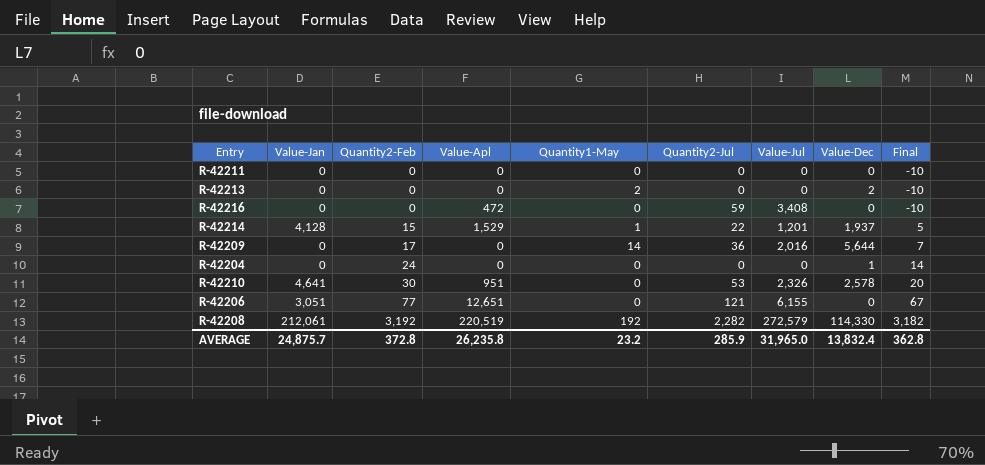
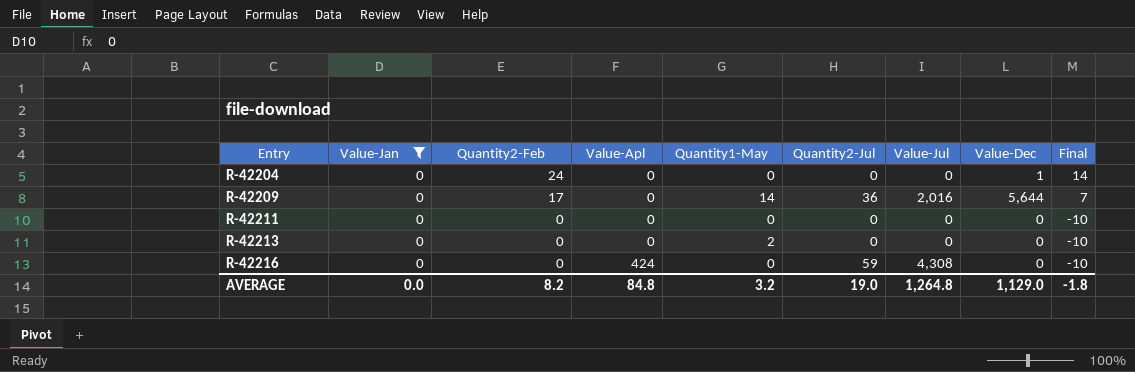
filter: none -> Value-Jan = 0
row order: Quantity2-Feb ascending -> Entry ascending
R-42213 | Value-Dec: 2 -> 0
R-42216 | Value-Apl: 472 -> 424
R-42216 | Value-Jul: 3,408 -> 4,308
AVERAGE | Value-Jan: 24,875.7 -> 0.0
AVERAGE | Quantity2-Feb: 372.8 -> 8.2
AVERAGE | Value-Apl: 26,235.8 -> 84.8
AVERAGE | Quantity1-May: 23.2 -> 3.2
AVERAGE | Quantity2-Jul: 285.9 -> 19.0
AVERAGE | Value-Jul: 31,965.0 -> 1,264.8
AVERAGE | Value-Dec: 13,832.4 -> 1,129.0
AVERAGE | Final: 362.8 -> -1.8

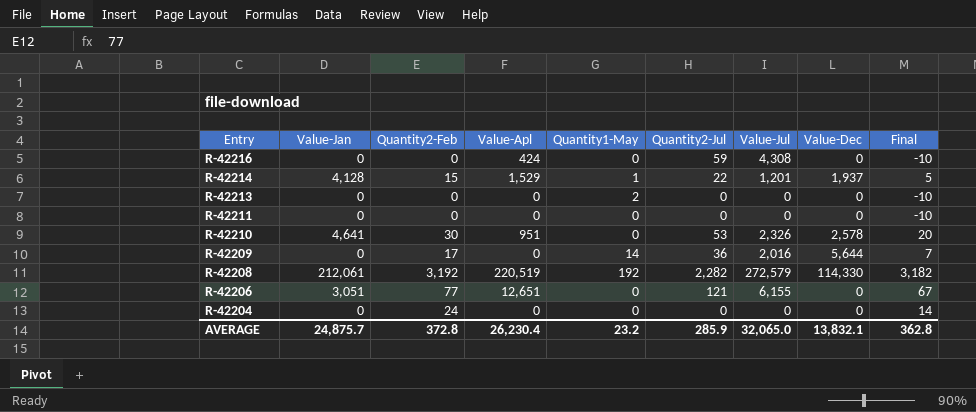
filter: Value-Jan = 0 -> none
row order: Entry ascending -> Entry descending
R-42204 | Value-Dec: 1 -> 0
AVERAGE | Value-Jan: 0.0 -> 24,875.7
AVERAGE | Quantity2-Feb: 8.2 -> 372.8
AVERAGE | Value-Apl: 84.8 -> 26,230.4
AVERAGE | Quantity1-May: 3.2 -> 23.2
AVERAGE | Quantity2-Jul: 19.0 -> 285.9
AVERAGE | Value-Jul: 1,264.8 -> 32,065.0
AVERAGE | Value-Dec: 1,129.0 -> 13,832.1
AVERAGE | Final: -1.8 -> 362.8

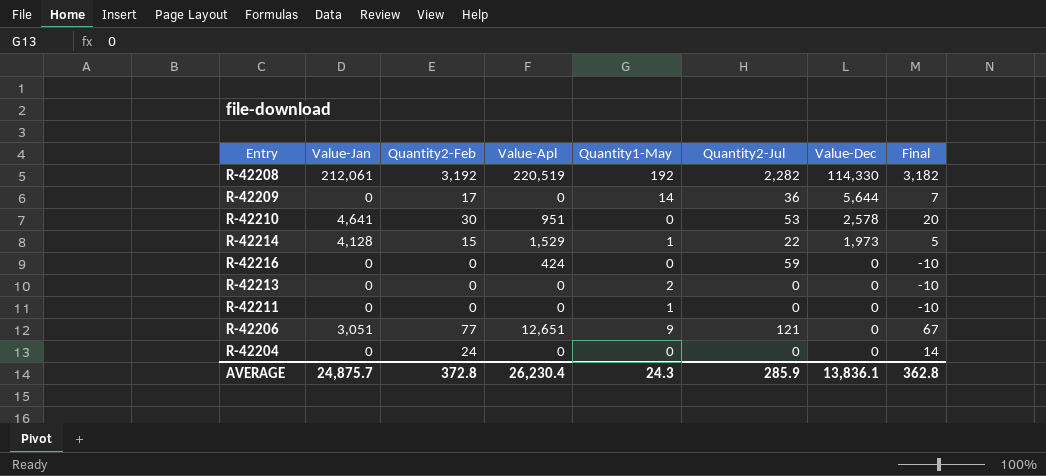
row order: Entry descending -> Value-Dec descending
column Value-Jul | position: 7 -> none
R-42214 | Value-Dec: 1,937 -> 1,973
R-42211 | Quantity1-May: 0 -> 1
R-42206 | Quantity1-May: 0 -> 9
AVERAGE | Quantity1-May: 23.2 -> 24.3
AVERAGE | Value-Dec: 13,832.1 -> 13,836.1

